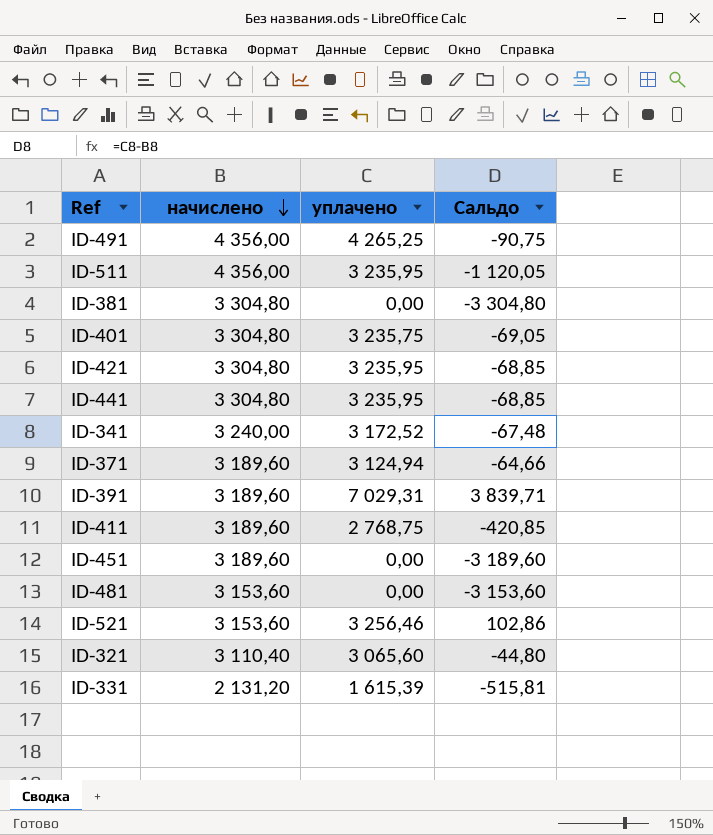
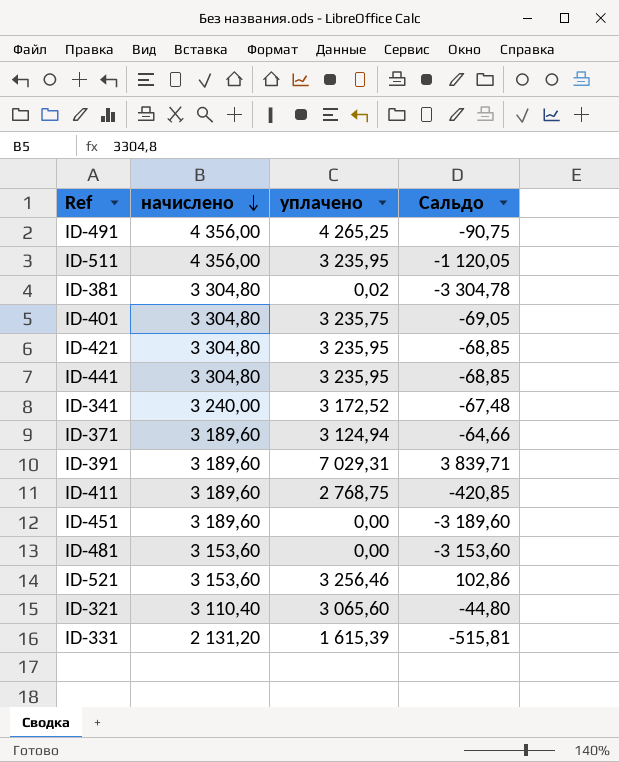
ID-381 | уплачено: 0,00 -> 0,02
ID-381 | Сальдо: -3 304,80 -> -3 304,78

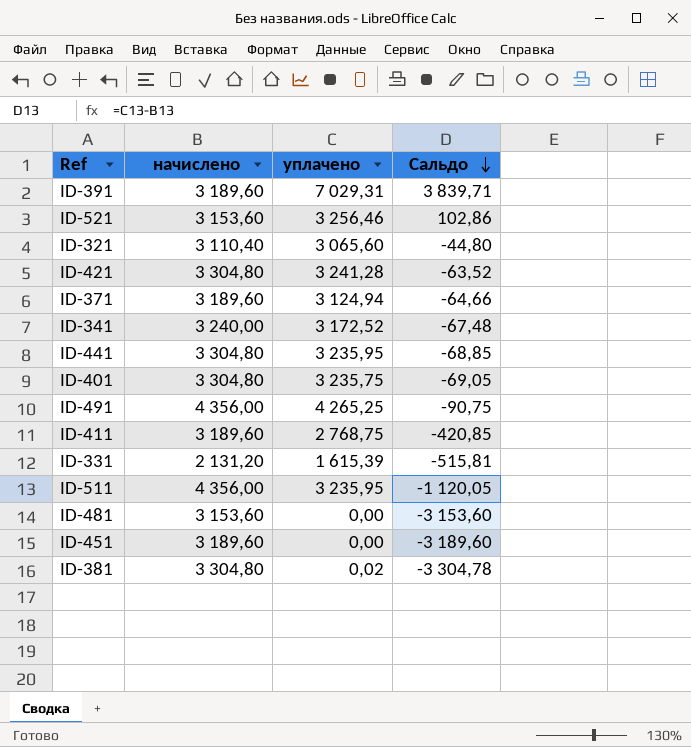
row order: начислено descending -> Сальдо descending
ID-421 | уплачено: 3 235,95 -> 3 241,28
ID-421 | Сальдо: -68,85 -> -63,52

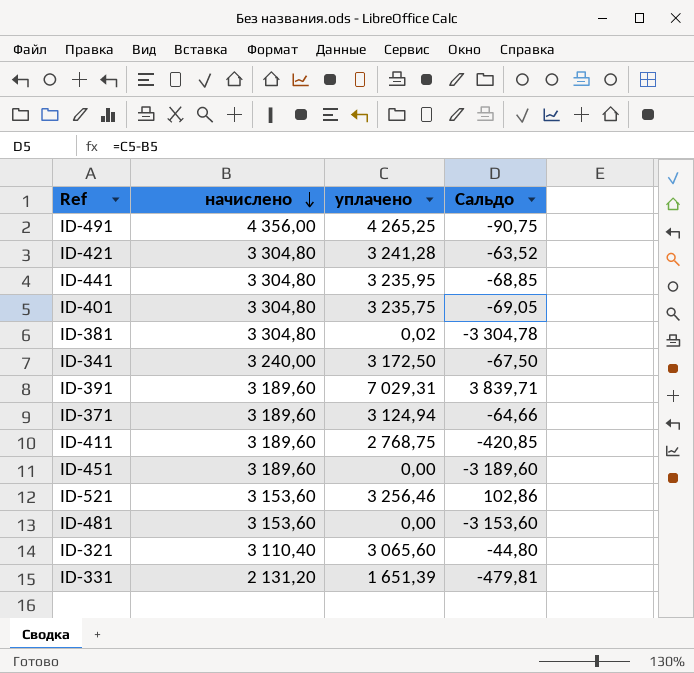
row order: Сальдо descending -> начислено descending
row ID-511: 4 356,00 | 3 235,95 | -1 120,05 -> none
ID-341 | уплачено: 3 172,52 -> 3 172,50
ID-341 | Сальдо: -67,48 -> -67,50
ID-331 | уплачено: 1 615,39 -> 1 651,39
ID-331 | Сальдо: -515,81 -> -479,81

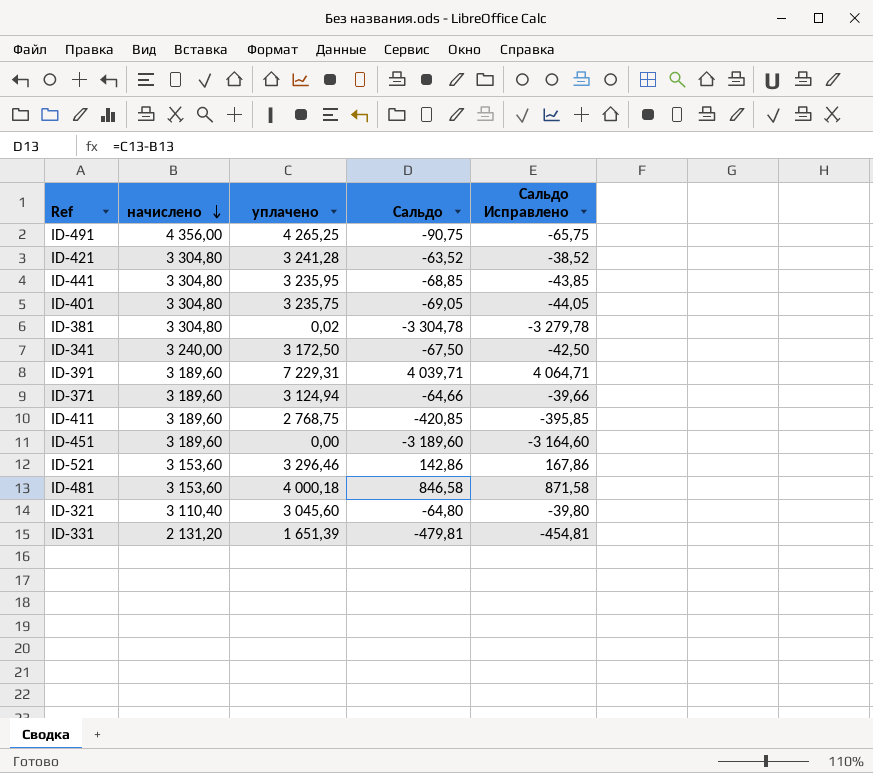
column Сальдо Исправлено | formula: none -> [Сальдо] + 25
ID-391 | уплачено: 7 029,31 -> 7 229,31
ID-391 | Сальдо: 3 839,71 -> 4 039,71
ID-521 | уплачено: 3 256,46 -> 3 296,46
ID-521 | Сальдо: 102,86 -> 142,86
ID-481 | уплачено: 0,00 -> 4 000,18
ID-481 | Сальдо: -3 153,60 -> 846,58
ID-321 | уплачено: 3 065,60 -> 3 045,60
ID-321 | Сальдо: -44,80 -> -64,80

